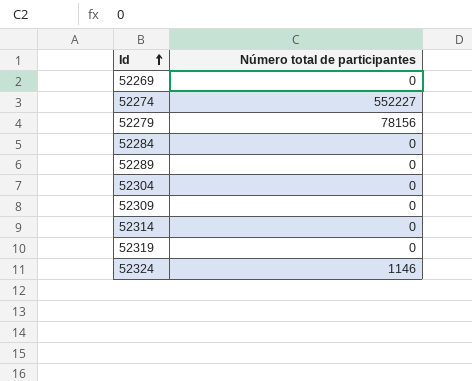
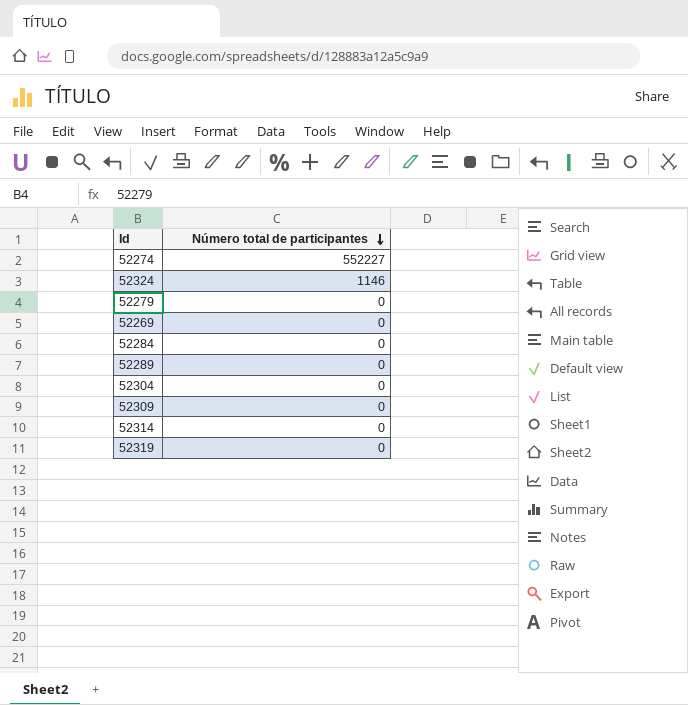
row order: Id ascending -> Número total de participantes descending
52279 | Número total de participantes: 78156 -> 0

